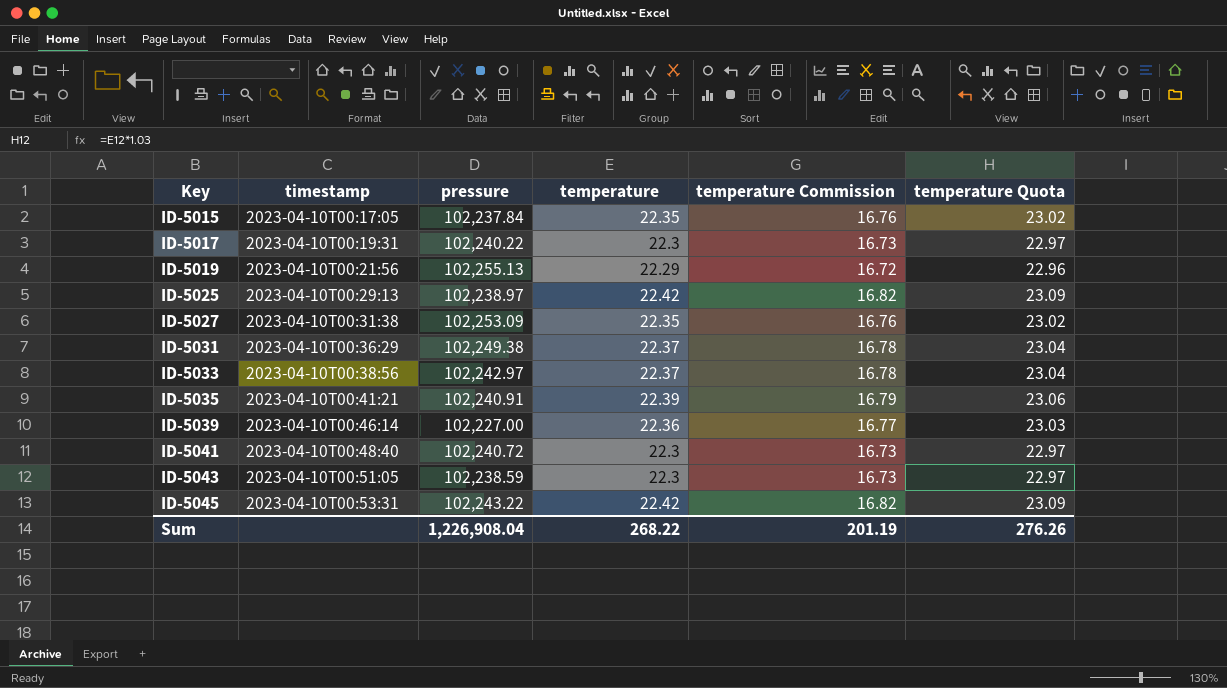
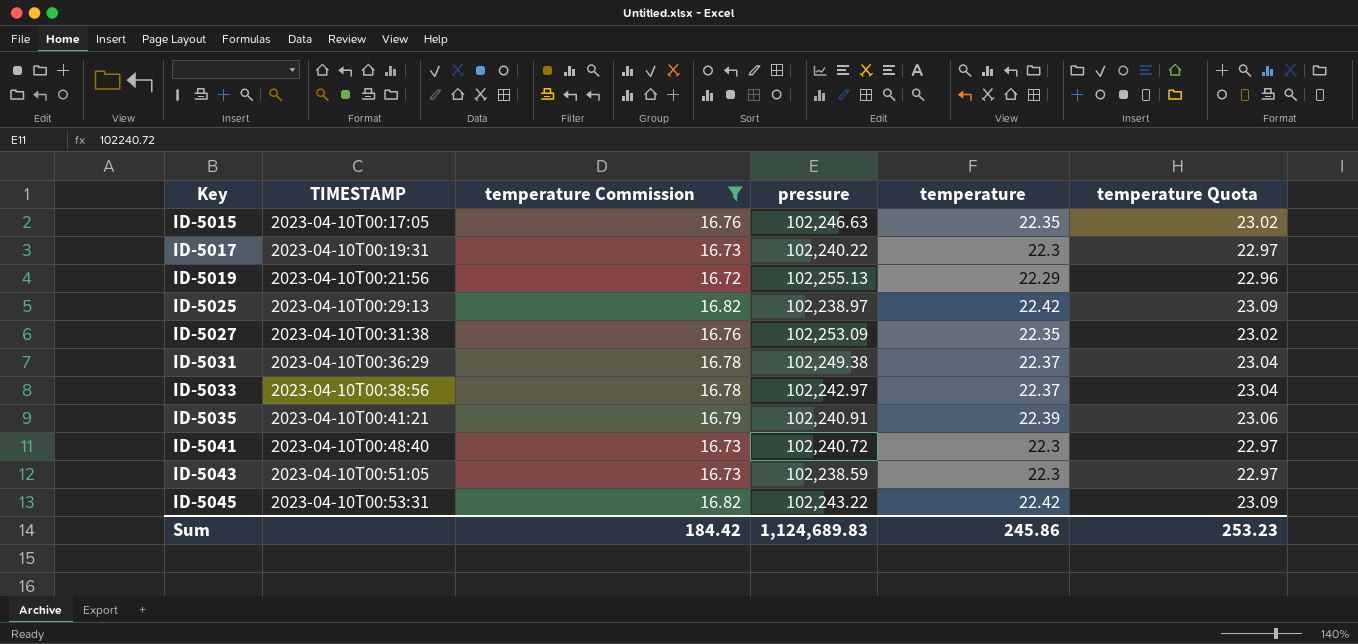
filter: none -> temperature Commission != 16.77
column name: timestamp -> TIMESTAMP
column temperature Commission | position: 5 -> 3
ID-5015 | pressure: 102,237.84 -> 102,246.63
Sum | temperature Commission: 201.19 -> 184.42
Sum | pressure: 1,226,908.04 -> 1,124,689.83
Sum | temperature: 268.22 -> 245.86
Sum | temperature Quota: 276.26 -> 253.23

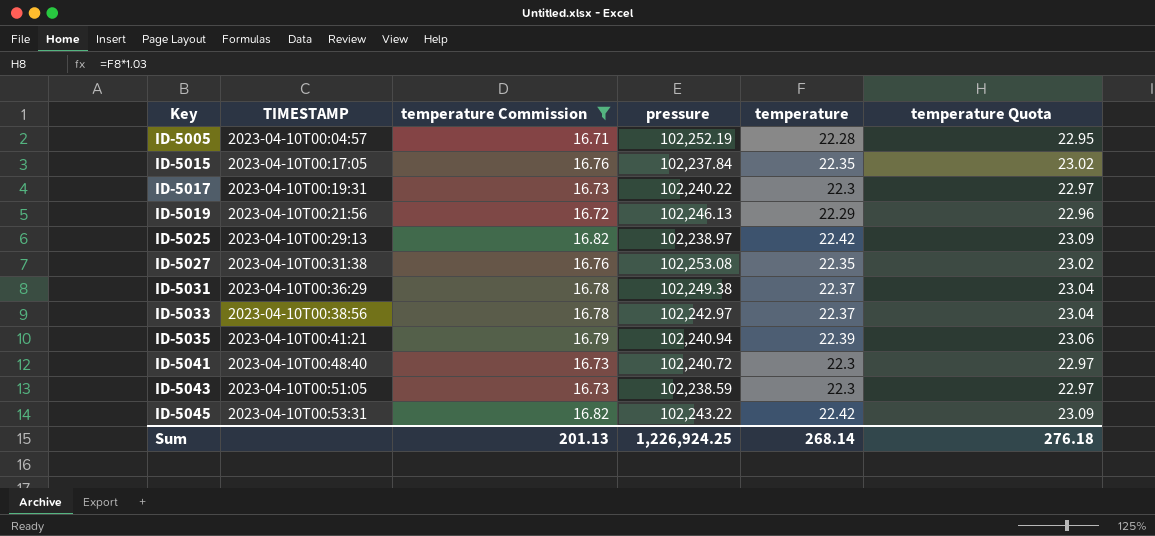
row ID-5005: none -> 2023-04-10T00:04:57 | 16.71 | 102,252.19 | 22.28 | 22.95
ID-5015 | pressure: 102,246.63 -> 102,237.84
ID-5019 | pressure: 102,255.13 -> 102,246.13
ID-5027 | pressure: 102,253.09 -> 102,253.08
ID-5035 | pressure: 102,240.91 -> 102,240.94
Sum | temperature Commission: 184.42 -> 201.13
Sum | pressure: 1,124,689.83 -> 1,226,924.25
Sum | temperature: 245.86 -> 268.14
Sum | temperature Quota: 253.23 -> 276.18

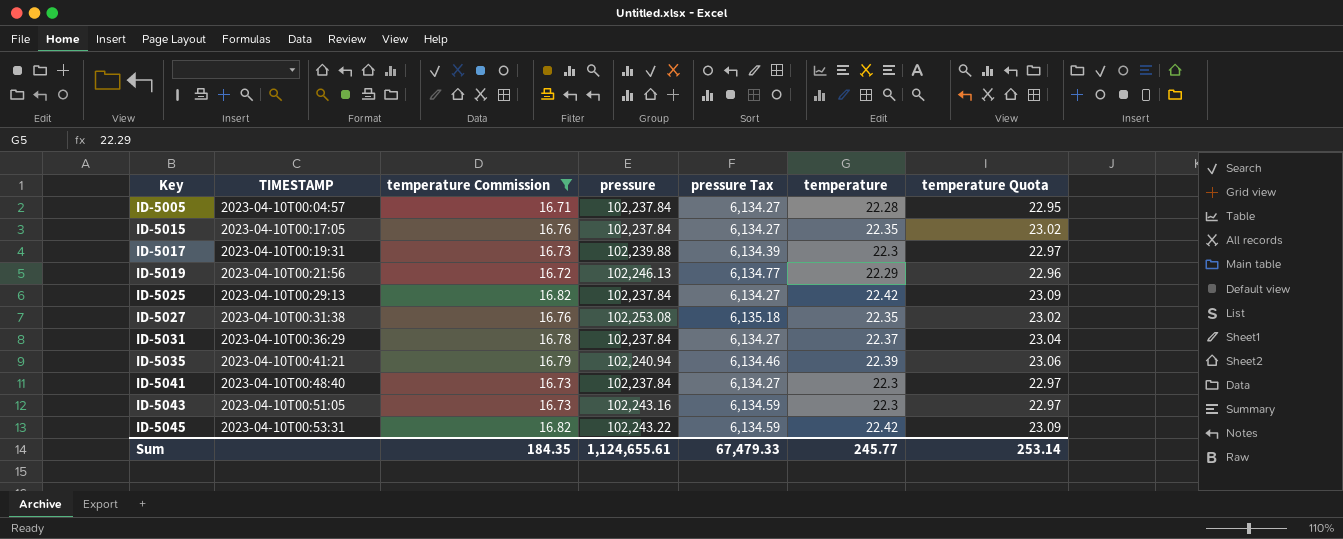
column pressure Tax | formula: none -> [pressure] * 0.06
row ID-5033: 2023-04-10T00:38:56 | 16.78 | 102,242.97 | 22.37 | 23.04 -> none
ID-5005 | pressure: 102,252.19 -> 102,237.84
ID-5017 | pressure: 102,240.22 -> 102,239.88
ID-5025 | pressure: 102,238.97 -> 102,237.84
ID-5031 | pressure: 102,249.38 -> 102,237.84
ID-5041 | pressure: 102,240.72 -> 102,237.84
ID-5043 | pressure: 102,238.59 -> 102,243.16
Sum | temperature Commission: 201.13 -> 184.35
Sum | pressure: 1,226,924.25 -> 1,124,655.61
Sum | temperature: 268.14 -> 245.77
Sum | temperature Quota: 276.18 -> 253.14

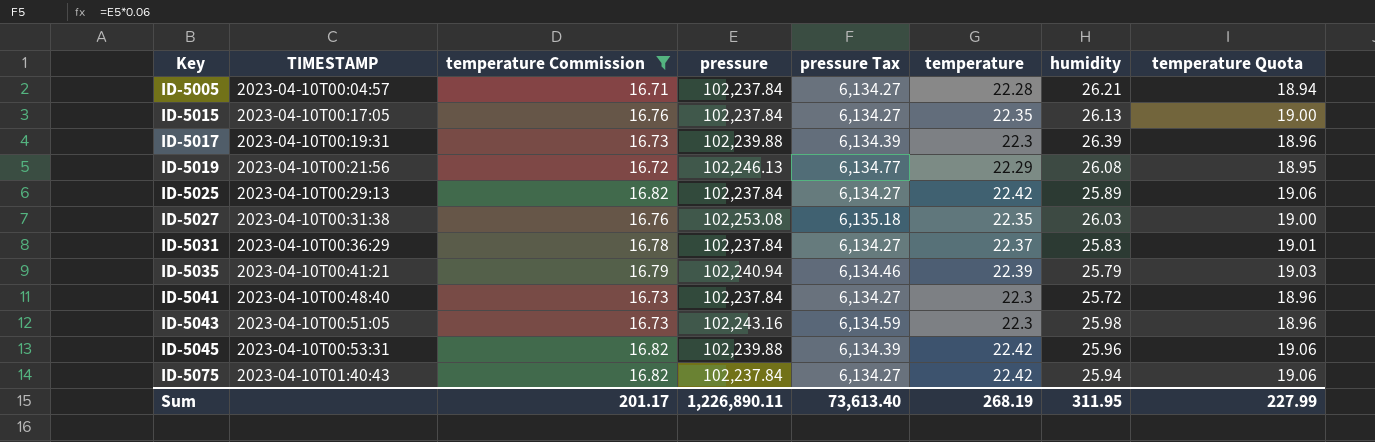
column humidity | position: none -> 7
column temperature Quota | formula: [temperature] * 1.03 -> [temperature] * 0.85
ID-5045 | pressure: 102,243.22 -> 102,239.88
ID-5045 | pressure Tax: 6,134.59 -> 6,134.39
row ID-5075: none -> 2023-04-10T01:40:43 | 16.82 | 102,237.84 | 6,134.27 | 22.42 | 25.94 | 19.06
Sum | temperature Commission: 184.35 -> 201.17
Sum | pressure: 1,124,655.61 -> 1,226,890.11
Sum | pressure Tax: 67,479.33 -> 73,613.40
Sum | temperature: 245.77 -> 268.19
Sum | temperature Quota: 253.14 -> 227.99

